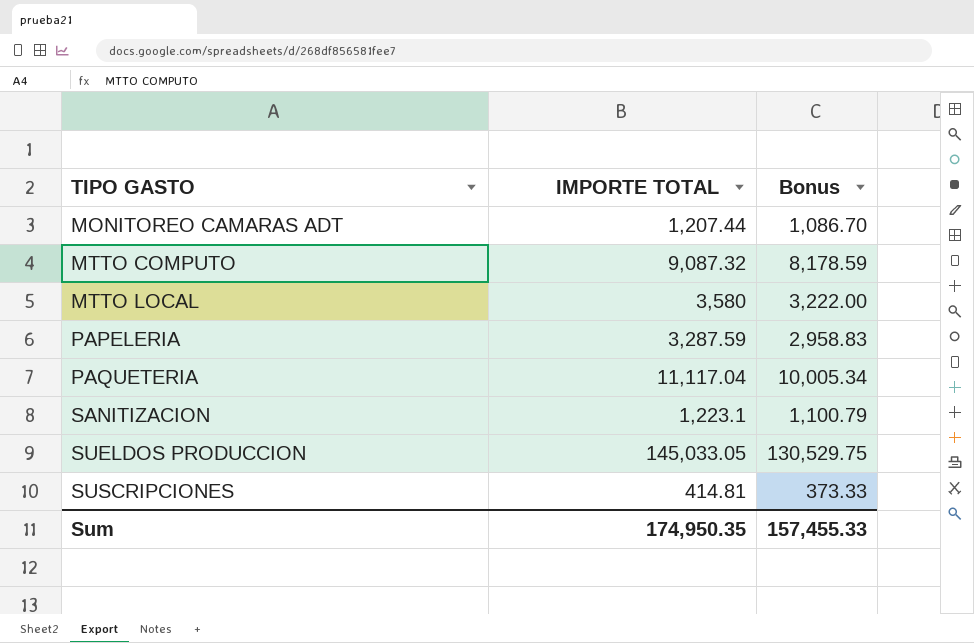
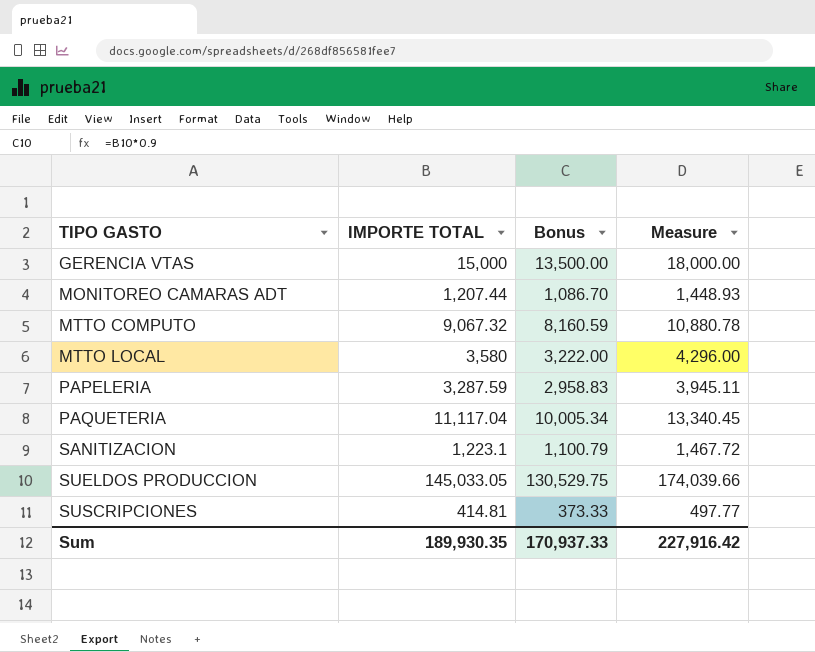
column Measure | formula: none -> [IMPORTE TOTAL] * 1.2
row GERENCIA VTAS: none -> 15,000 | 13,500.00 | 18,000.00
MTTO COMPUTO | IMPORTE TOTAL: 9,087.32 -> 9,067.32
MTTO COMPUTO | Bonus: 8,178.59 -> 8,160.59
Sum | IMPORTE TOTAL: 174,950.35 -> 189,930.35
Sum | Bonus: 157,455.33 -> 170,937.33

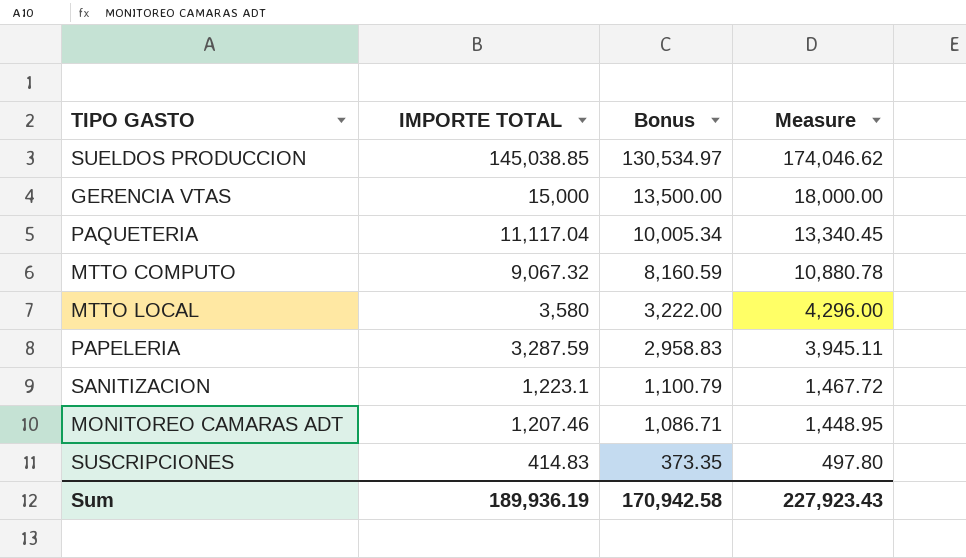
row order: TIPO GASTO ascending -> IMPORTE TOTAL descending
SUELDOS PRODUCCION | IMPORTE TOTAL: 145,033.05 -> 145,038.85
SUELDOS PRODUCCION | Bonus: 130,529.75 -> 130,534.97
SUELDOS PRODUCCION | Measure: 174,039.66 -> 174,046.62
MONITOREO CAMARAS ADT | IMPORTE TOTAL: 1,207.44 -> 1,207.46
MONITOREO CAMARAS ADT | Bonus: 1,086.70 -> 1,086.71
MONITOREO CAMARAS ADT | Measure: 1,448.93 -> 1,448.95
SUSCRIPCIONES | IMPORTE TOTAL: 414.81 -> 414.83
SUSCRIPCIONES | Bonus: 373.33 -> 373.35
SUSCRIPCIONES | Measure: 497.77 -> 497.80
Sum | IMPORTE TOTAL: 189,930.35 -> 189,936.19
Sum | Bonus: 170,937.33 -> 170,942.58
Sum | Measure: 227,916.42 -> 227,923.43

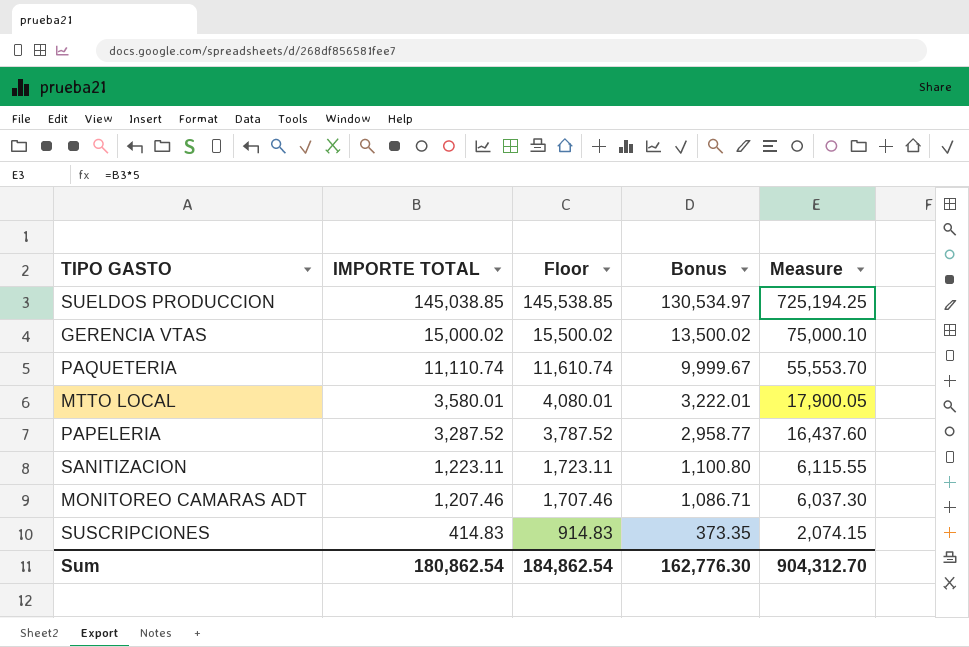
column Floor | formula: none -> [IMPORTE TOTAL] + 500
column Measure | formula: [IMPORTE TOTAL] * 1.2 -> [IMPORTE TOTAL] * 5
row MTTO COMPUTO: 9,067.32 | 8,160.59 | 10,880.78 -> none
GERENCIA VTAS | IMPORTE TOTAL: 15,000 -> 15,000.02
GERENCIA VTAS | Bonus: 13,500.00 -> 13,500.02
PAQUETERIA | IMPORTE TOTAL: 11,117.04 -> 11,110.74
PAQUETERIA | Bonus: 10,005.34 -> 9,999.67
MTTO LOCAL | IMPORTE TOTAL: 3,580 -> 3,580.01
MTTO LOCAL | Bonus: 3,222.00 -> 3,222.01
PAPELERIA | IMPORTE TOTAL: 3,287.59 -> 3,287.52
PAPELERIA | Bonus: 2,958.83 -> 2,958.77
SANITIZACION | IMPORTE TOTAL: 1,223.1 -> 1,223.11
SANITIZACION | Bonus: 1,100.79 -> 1,100.80
Sum | IMPORTE TOTAL: 189,936.19 -> 180,862.54
Sum | Bonus: 170,942.58 -> 162,776.30
Sum | Measure: 227,923.43 -> 904,312.70

